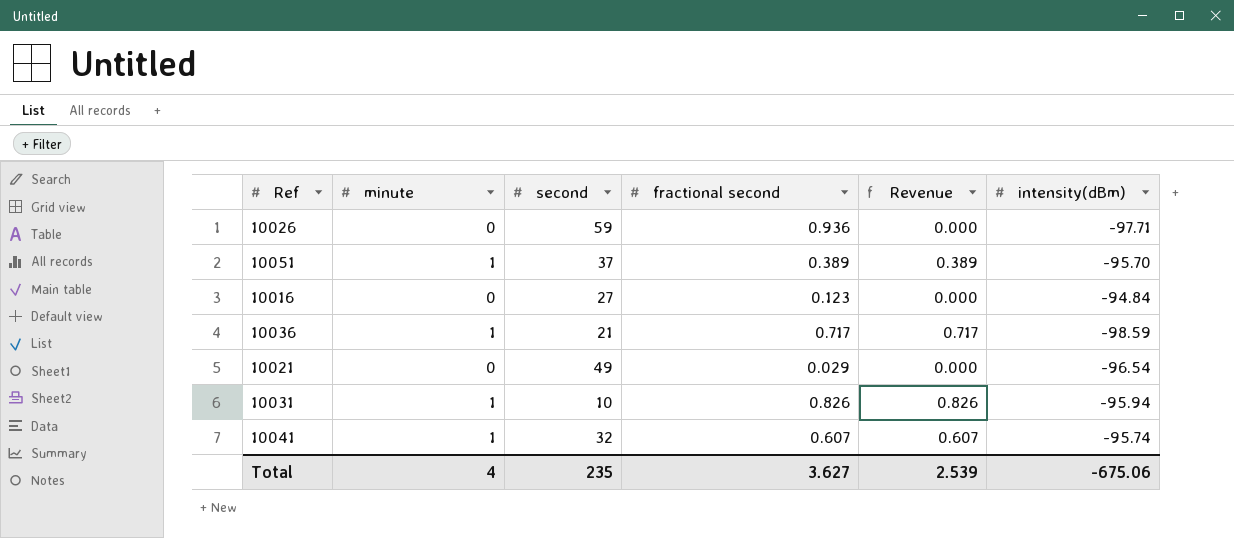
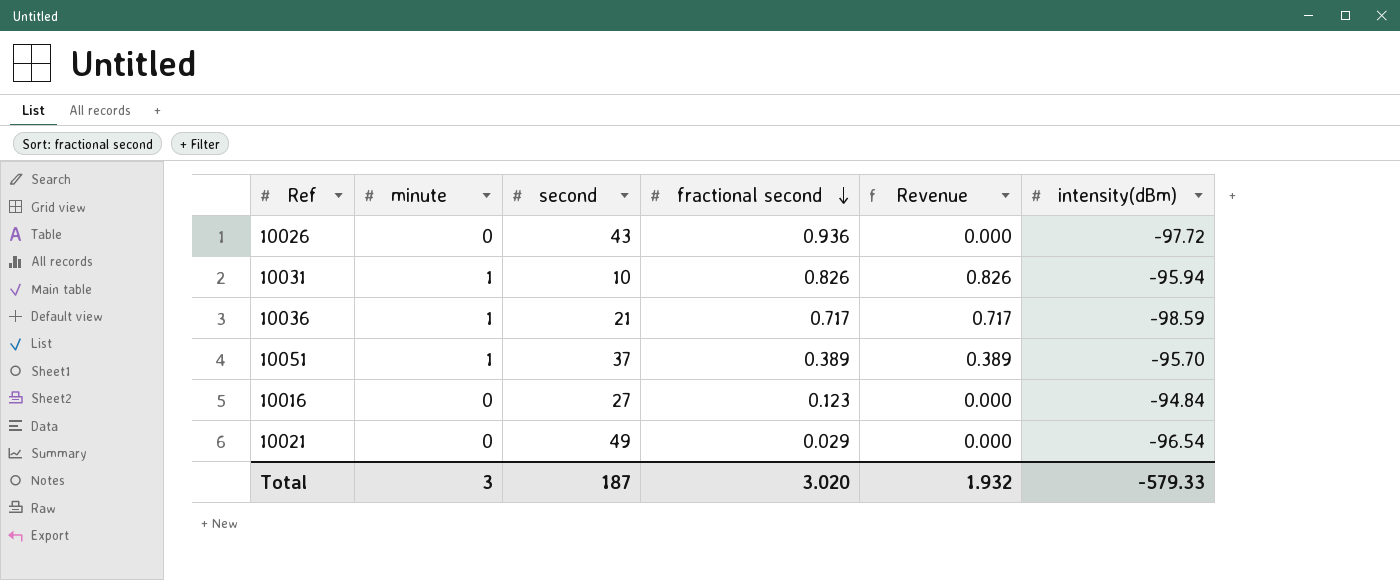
row order: none -> fractional second descending
row 10041: 1 | 32 | 0.607 | 0.607 | -95.74 -> none
10026 | second: 59 -> 43
10026 | intensity(dBm): -97.71 -> -97.72
Total | minute: 4 -> 3
Total | second: 235 -> 187
Total | fractional second: 3.627 -> 3.020
Total | Revenue: 2.539 -> 1.932
Total | intensity(dBm): -675.06 -> -579.33

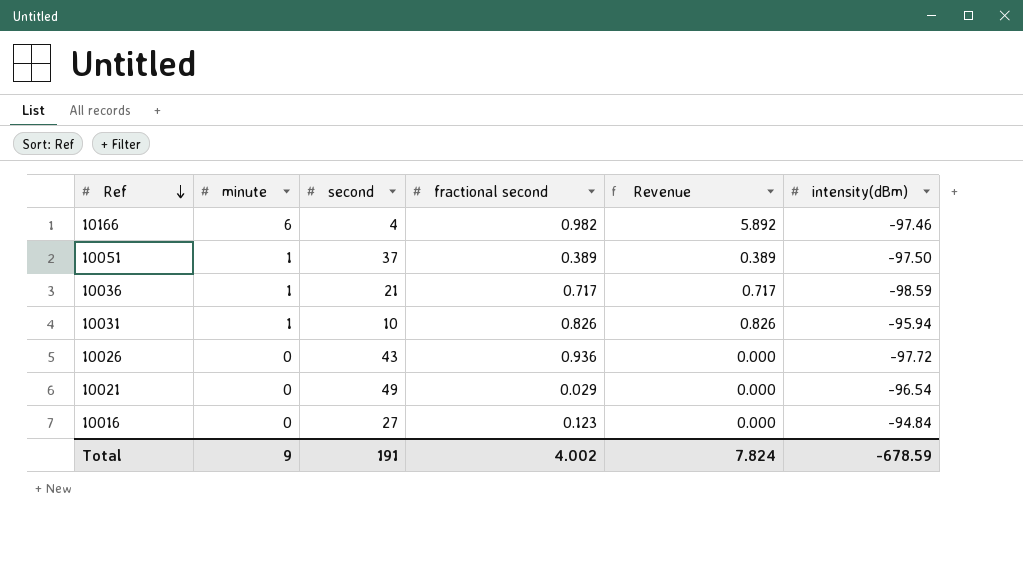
row order: fractional second descending -> Ref descending
row 10166: none -> 6 | 4 | 0.982 | 5.892 | -97.46
10051 | intensity(dBm): -95.70 -> -97.50
Total | minute: 3 -> 9
Total | second: 187 -> 191
Total | fractional second: 3.020 -> 4.002
Total | Revenue: 1.932 -> 7.824
Total | intensity(dBm): -579.33 -> -678.59

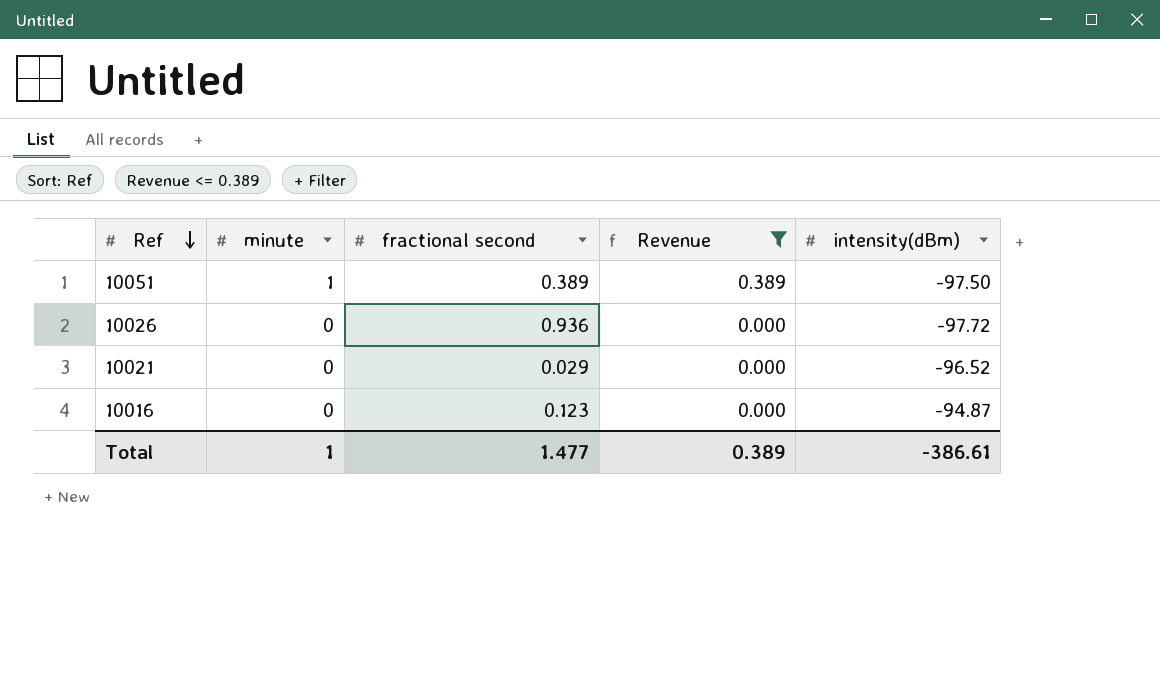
filter: none -> Revenue <= 0.389
column second | position: 3 -> none
10021 | intensity(dBm): -96.54 -> -96.52
10016 | intensity(dBm): -94.84 -> -94.87
Total | minute: 9 -> 1
Total | fractional second: 4.002 -> 1.477
Total | Revenue: 7.824 -> 0.389
Total | intensity(dBm): -678.59 -> -386.61

